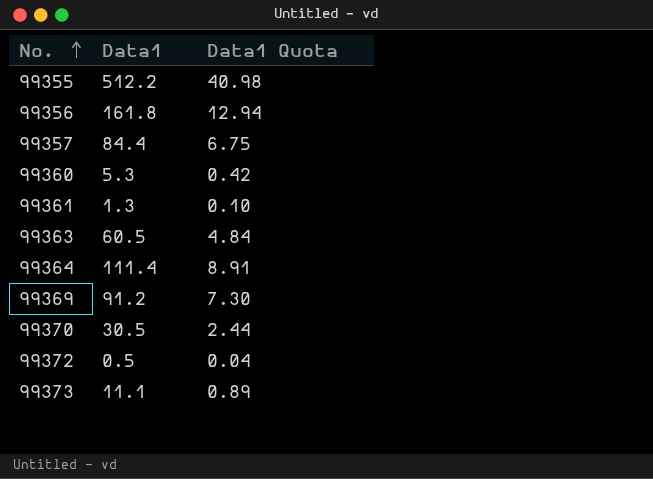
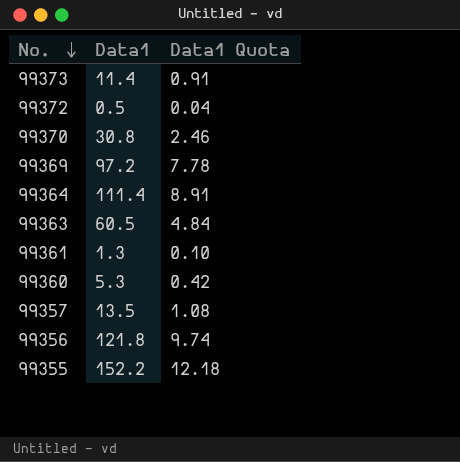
row order: No. ascending -> No. descending
99373 | Data1: 11.1 -> 11.4
99373 | Data1 Quota: 0.89 -> 0.91
99370 | Data1: 30.5 -> 30.8
99370 | Data1 Quota: 2.44 -> 2.46
99369 | Data1: 91.2 -> 97.2
99369 | Data1 Quota: 7.30 -> 7.78
99357 | Data1: 84.4 -> 13.5
99357 | Data1 Quota: 6.75 -> 1.08
99356 | Data1: 161.8 -> 121.8
99356 | Data1 Quota: 12.94 -> 9.74
99355 | Data1: 512.2 -> 152.2
99355 | Data1 Quota: 40.98 -> 12.18

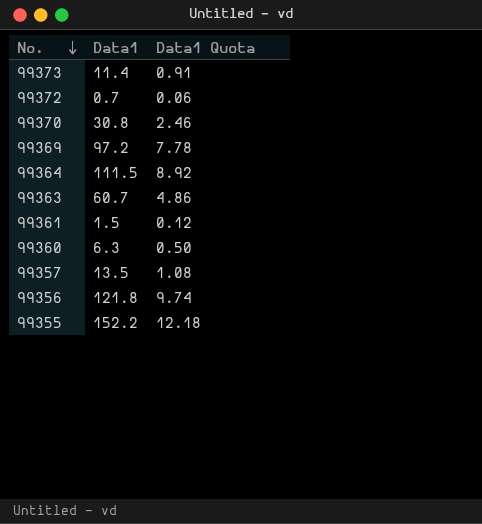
99372 | Data1: 0.5 -> 0.7
99372 | Data1 Quota: 0.04 -> 0.06
99364 | Data1: 111.4 -> 111.5
99364 | Data1 Quota: 8.91 -> 8.92
99363 | Data1: 60.5 -> 60.7
99363 | Data1 Quota: 4.84 -> 4.86
99361 | Data1: 1.3 -> 1.5
99361 | Data1 Quota: 0.10 -> 0.12
99360 | Data1: 5.3 -> 6.3
99360 | Data1 Quota: 0.42 -> 0.50

